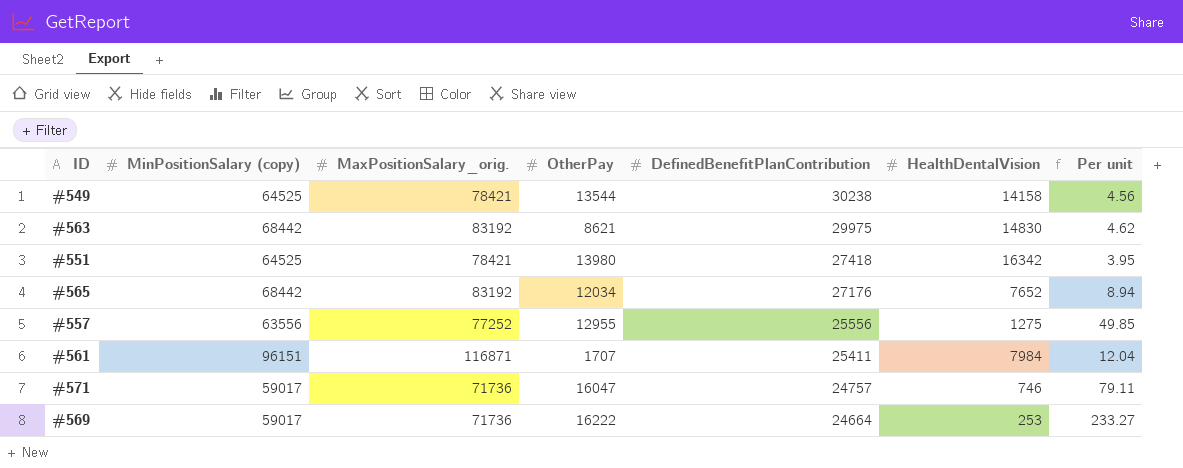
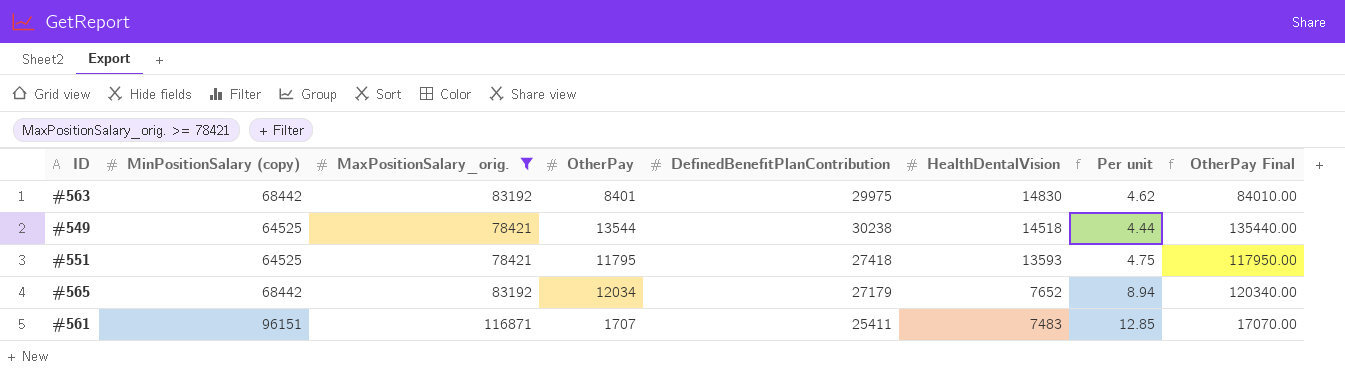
filter: none -> MaxPositionSalary_orig. >= 78421
row order: DefinedBenefitPlanContribution descending -> HealthDentalVision descending
column OtherPay Final | formula: none -> [OtherPay] * 10
#563 | OtherPay: 8621 -> 8401
#549 | HealthDentalVision: 14158 -> 14518
#549 | Per unit: 4.56 -> 4.44
#551 | OtherPay: 13980 -> 11795
#551 | HealthDentalVision: 16342 -> 13593
#551 | Per unit: 3.95 -> 4.75
#565 | DefinedBenefitPlanContribution: 27176 -> 27179
#561 | HealthDentalVision: 7984 -> 7483
#561 | Per unit: 12.04 -> 12.85

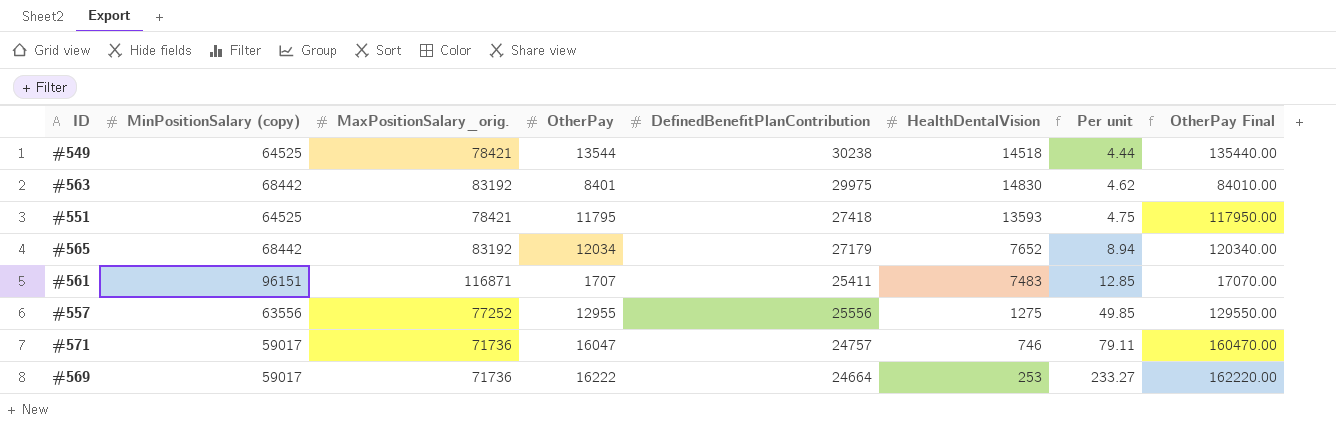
filter: MaxPositionSalary_orig. >= 78421 -> none
row order: HealthDentalVision descending -> Per unit ascending

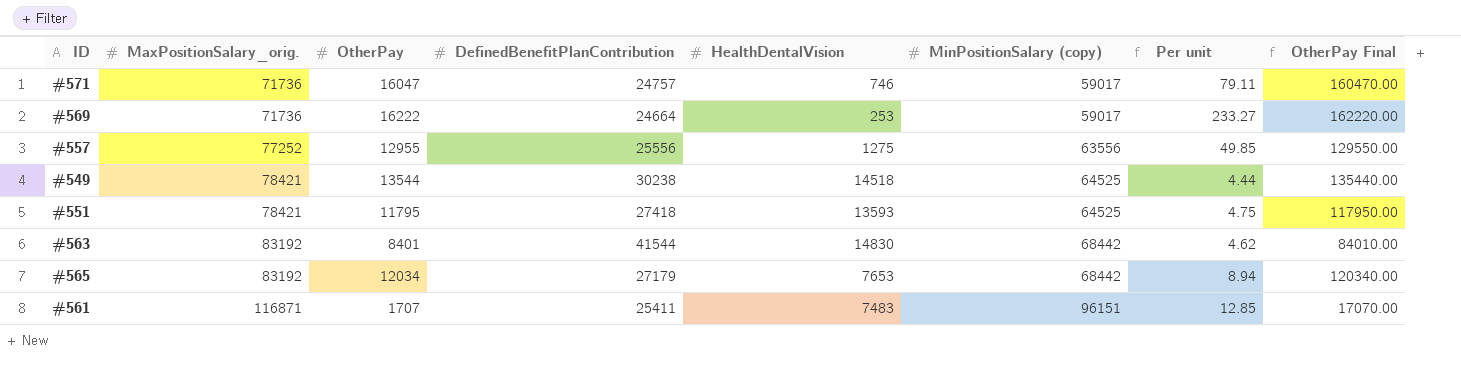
row order: Per unit ascending -> MaxPositionSalary_orig. ascending
column MinPositionSalary (copy) | position: 2 -> 6
#563 | DefinedBenefitPlanContribution: 29975 -> 41544
#565 | HealthDentalVision: 7652 -> 7653

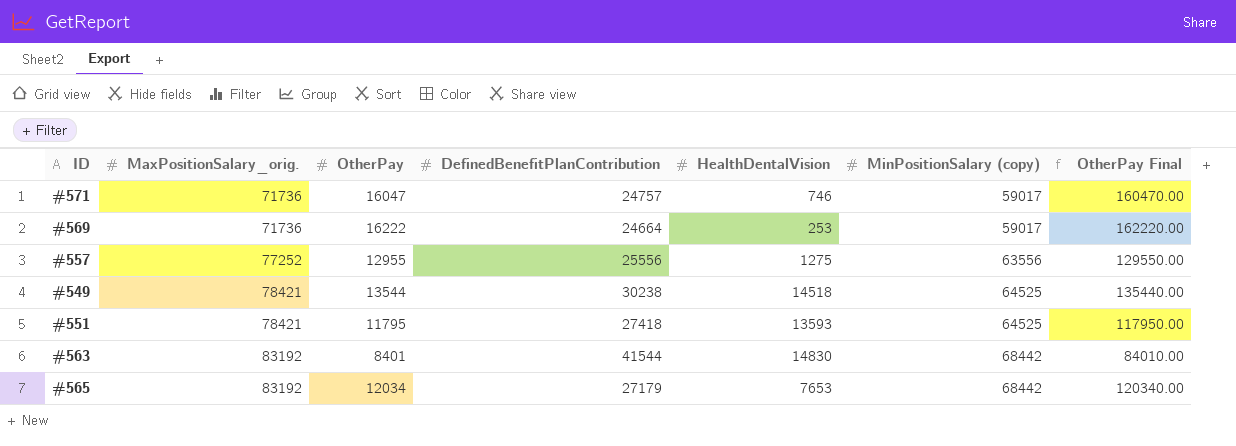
column Per unit | formula: [MinPositionSalary (copy)] / [HealthDentalVision] -> none
row #561: 116871 | 1707 | 25411 | 7483 | 96151 | 12.85 | 17070.00 -> none

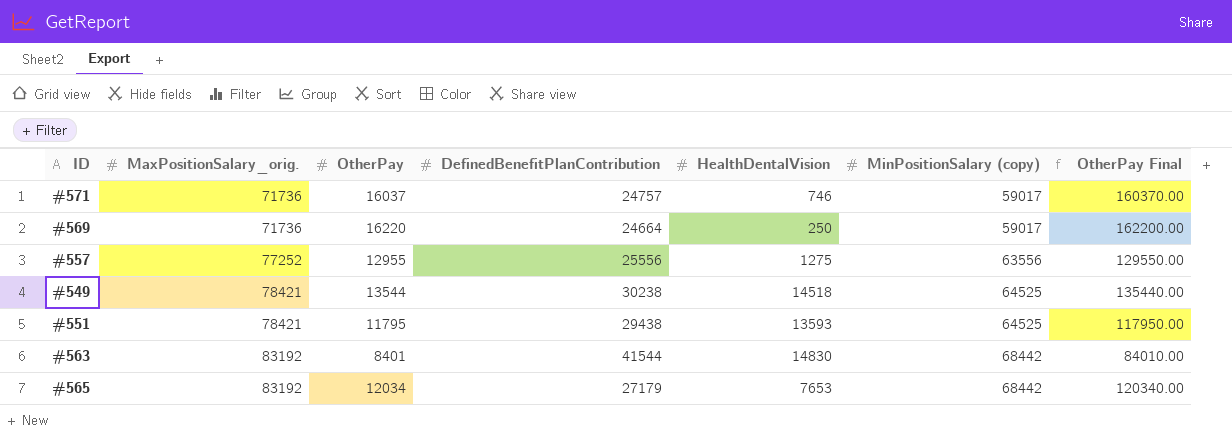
#571 | OtherPay: 16047 -> 16037
#571 | OtherPay Final: 160470.00 -> 160370.00
#569 | OtherPay: 16222 -> 16220
#569 | HealthDentalVision: 253 -> 250
#569 | OtherPay Final: 162220.00 -> 162200.00
#551 | DefinedBenefitPlanContribution: 27418 -> 29438

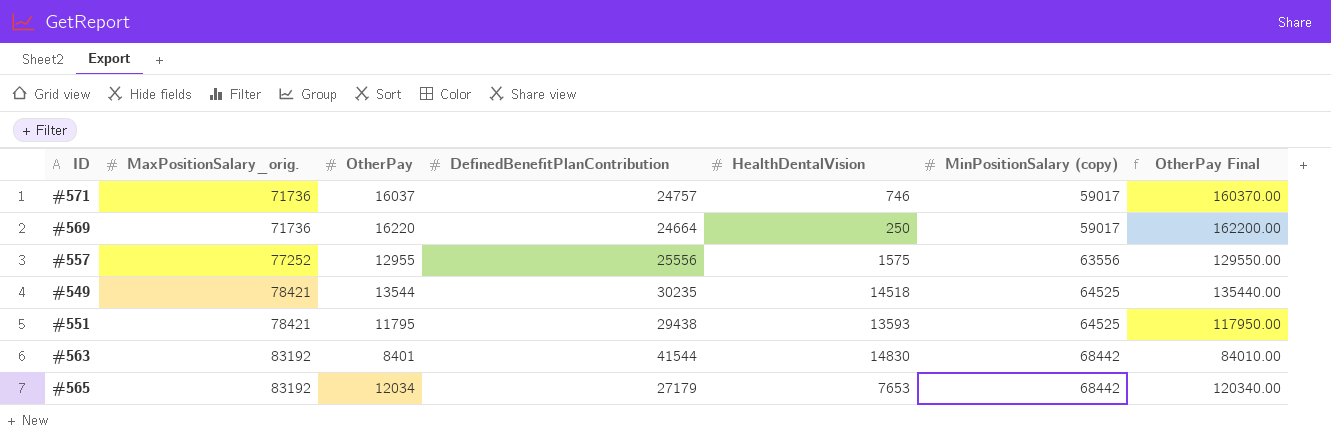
#557 | HealthDentalVision: 1275 -> 1575
#549 | DefinedBenefitPlanContribution: 30238 -> 30235

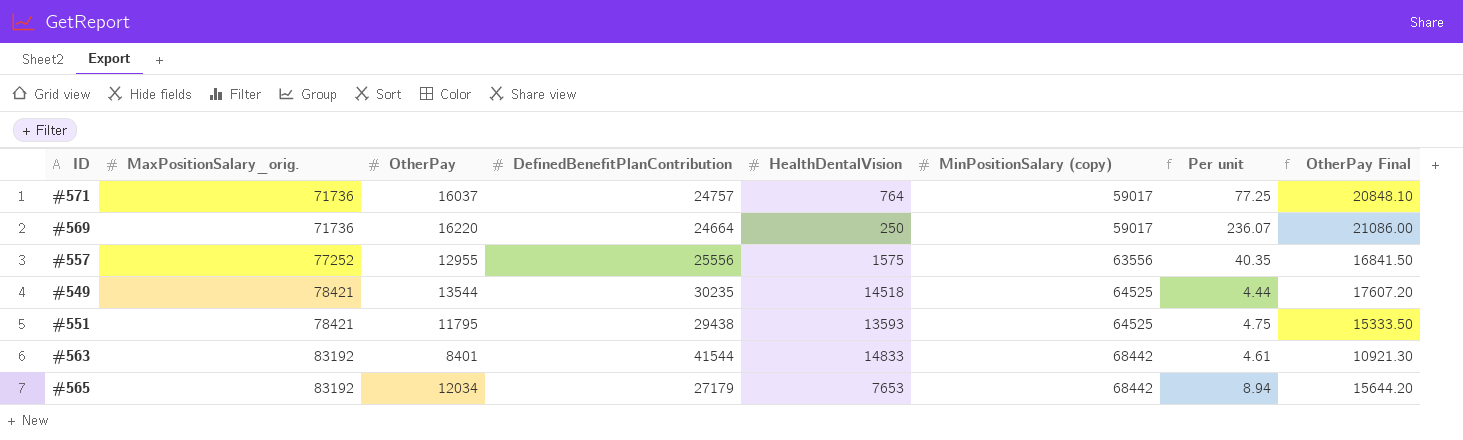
column Per unit | formula: none -> [MinPositionSalary (copy)] / [HealthDentalVision]
column OtherPay Final | formula: [OtherPay] * 10 -> [OtherPay] * 1.3
#571 | HealthDentalVision: 746 -> 764
#563 | HealthDentalVision: 14830 -> 14833

